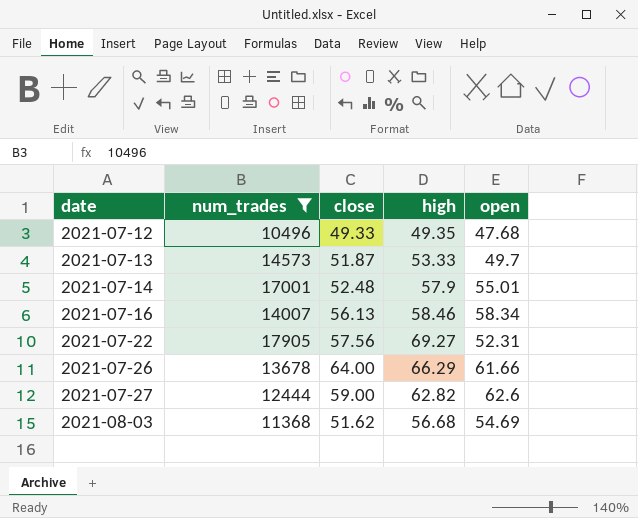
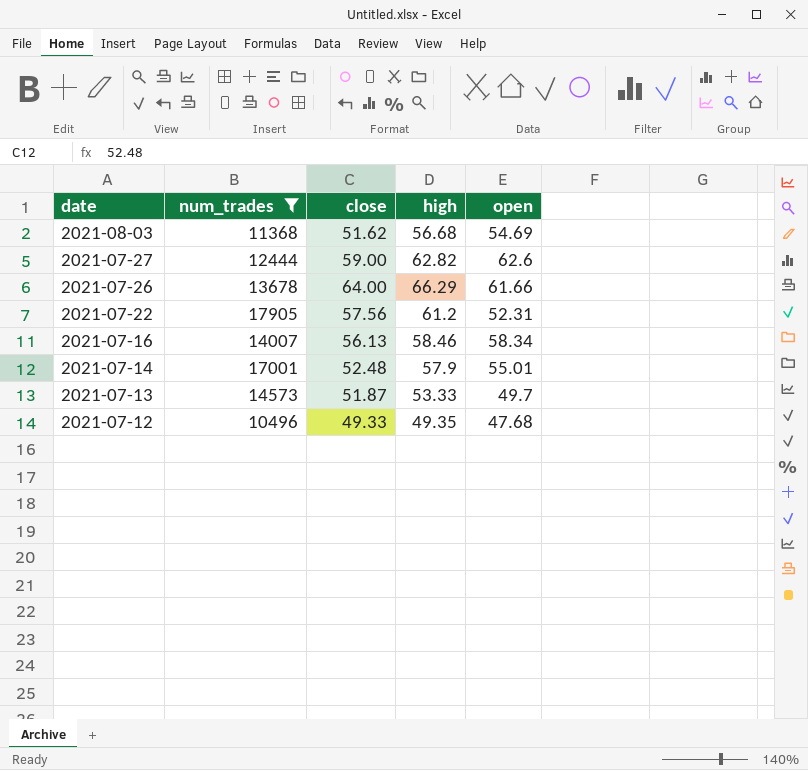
row order: date ascending -> date descending
2021-07-22 | high: 69.27 -> 61.2

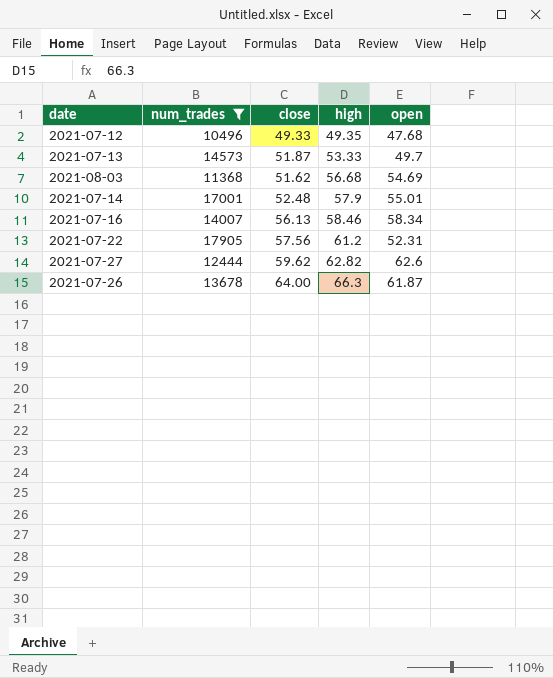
row order: date descending -> high ascending
2021-07-27 | close: 59.00 -> 59.62
2021-07-26 | high: 66.29 -> 66.3
2021-07-26 | open: 61.66 -> 61.87

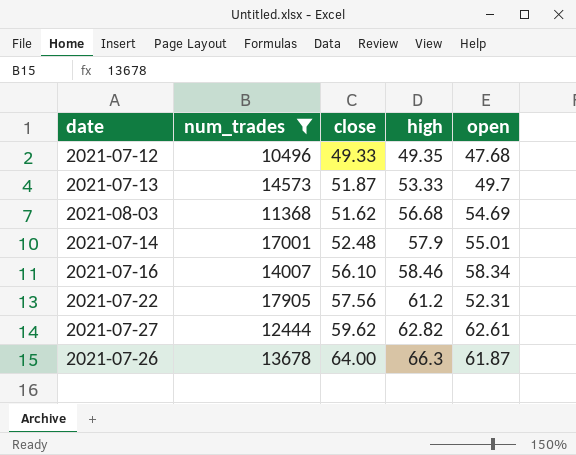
2021-07-16 | close: 56.13 -> 56.10
2021-07-27 | open: 62.6 -> 62.61

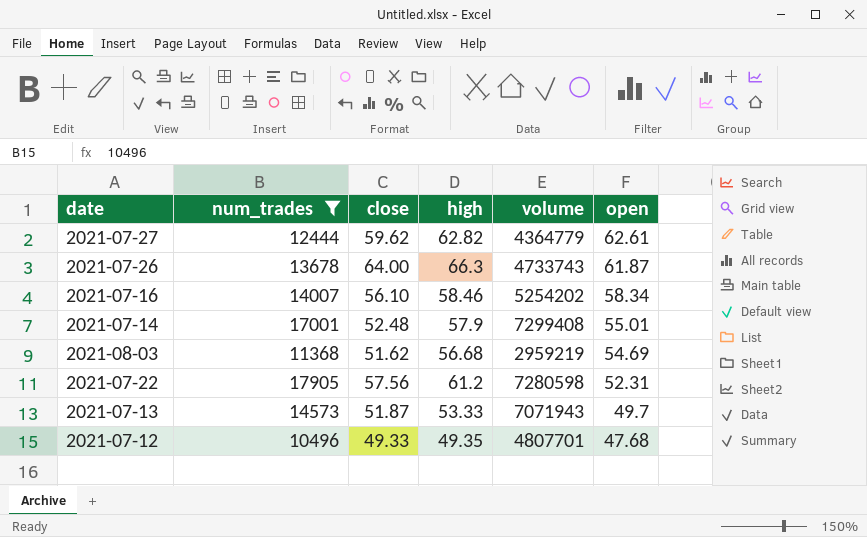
row order: high ascending -> open descending
column volume | position: none -> 5

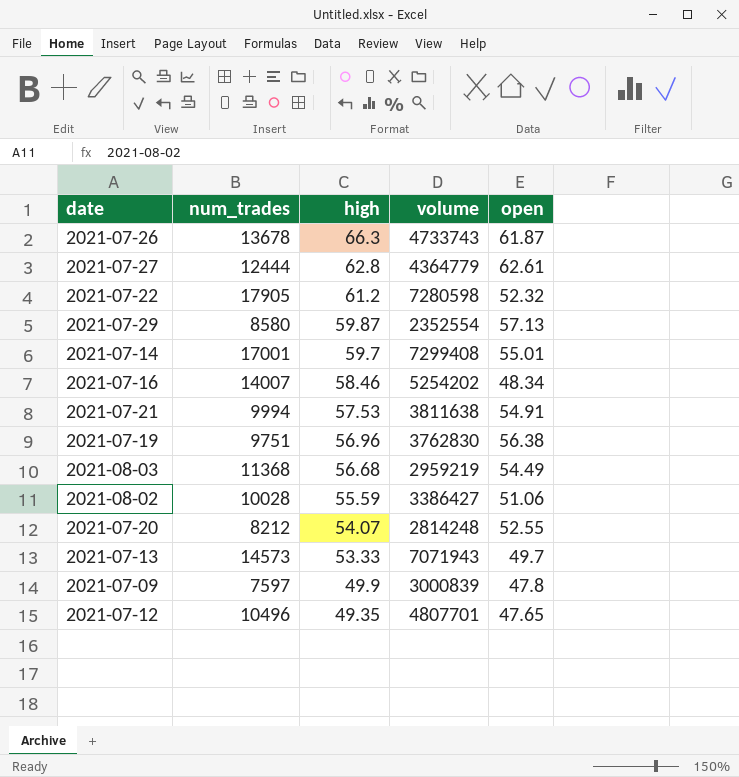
filter: num_trades >= 10496 -> none
row order: open descending -> high descending
column close | position: 3 -> none
2021-07-27 | high: 62.82 -> 62.8
2021-07-22 | open: 52.31 -> 52.32
2021-07-14 | high: 57.9 -> 59.7
2021-07-16 | open: 58.34 -> 48.34
2021-08-03 | open: 54.69 -> 54.49
2021-07-12 | open: 47.68 -> 47.65

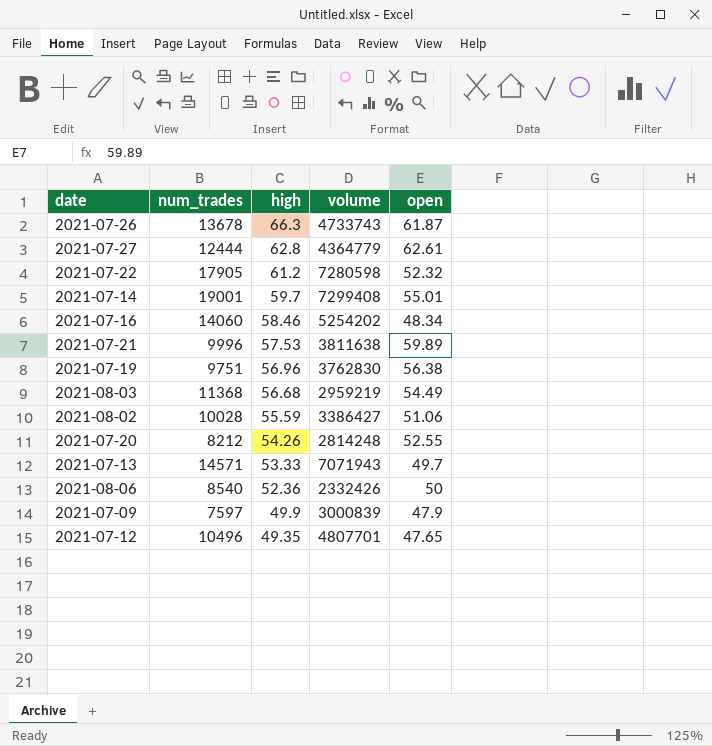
row 2021-07-29: 8580 | 59.87 | 2352554 | 57.13 -> none
2021-07-14 | num_trades: 17001 -> 19001
2021-07-16 | num_trades: 14007 -> 14060
2021-07-21 | num_trades: 9994 -> 9996
2021-07-21 | open: 54.91 -> 59.89
2021-07-20 | high: 54.07 -> 54.26
2021-07-13 | num_trades: 14573 -> 14571
row 2021-08-06: none -> 8540 | 52.36 | 2332426 | 50
2021-07-09 | open: 47.8 -> 47.9

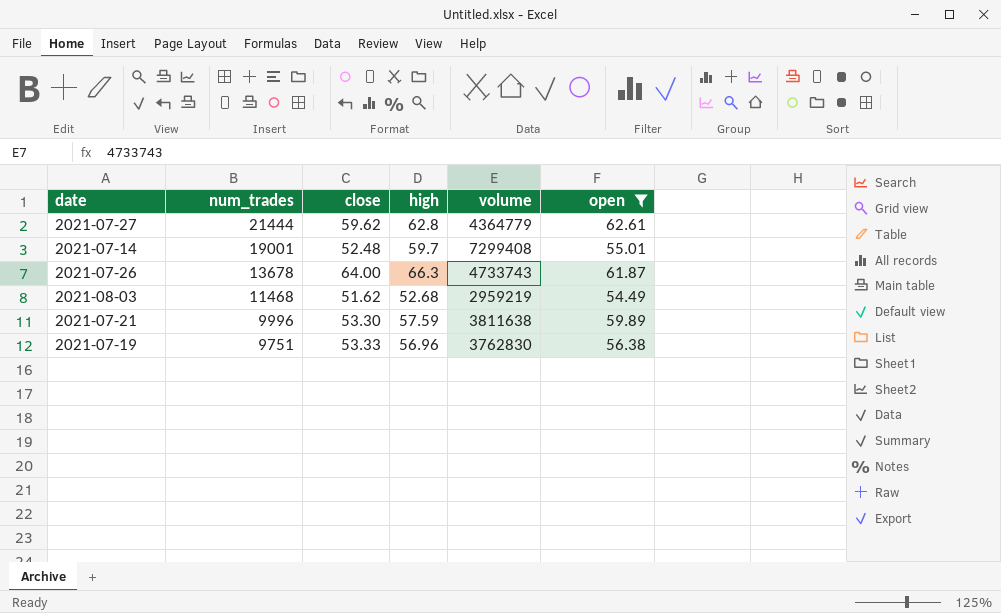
filter: none -> open >= 54.49
row order: high descending -> num_trades descending
column close | position: none -> 3
2021-07-27 | num_trades: 12444 -> 21444
2021-08-03 | num_trades: 11368 -> 11468
2021-08-03 | high: 56.68 -> 52.68
2021-07-21 | high: 57.53 -> 57.59

